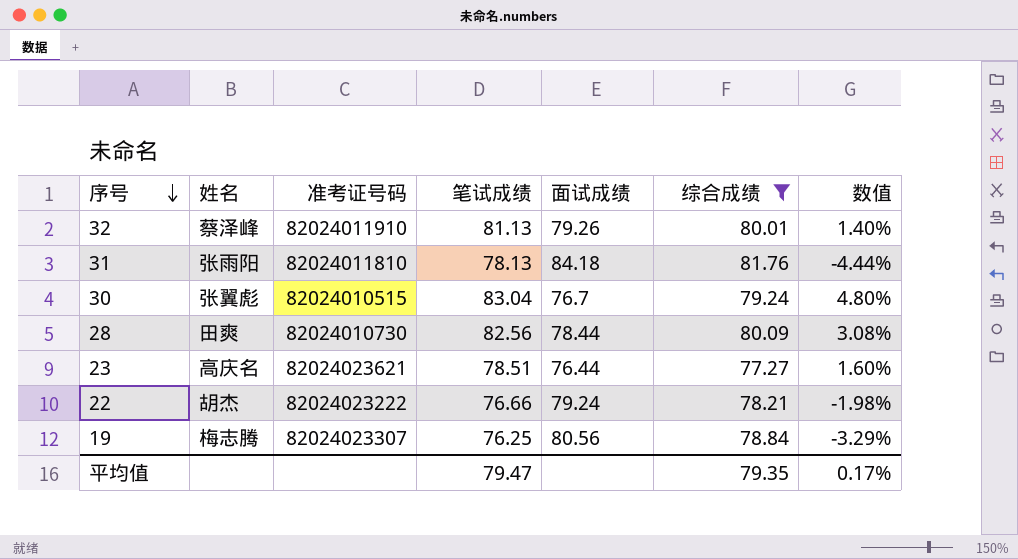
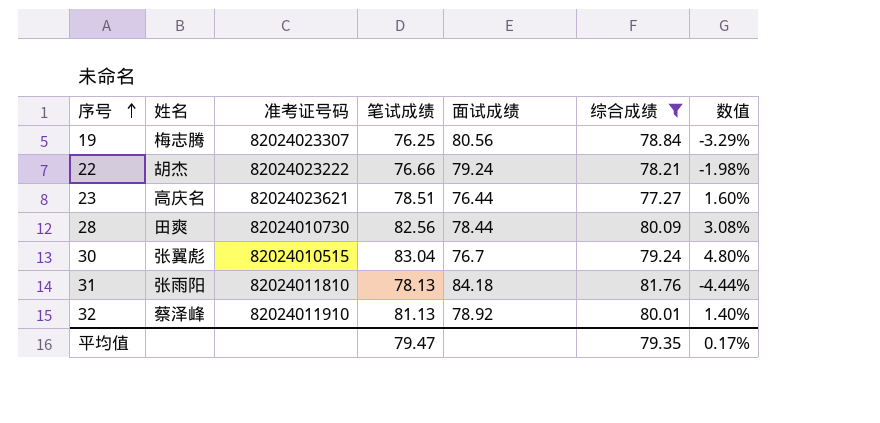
row order: 序号 descending -> 序号 ascending
32 | 面试成绩: 79.26 -> 78.92

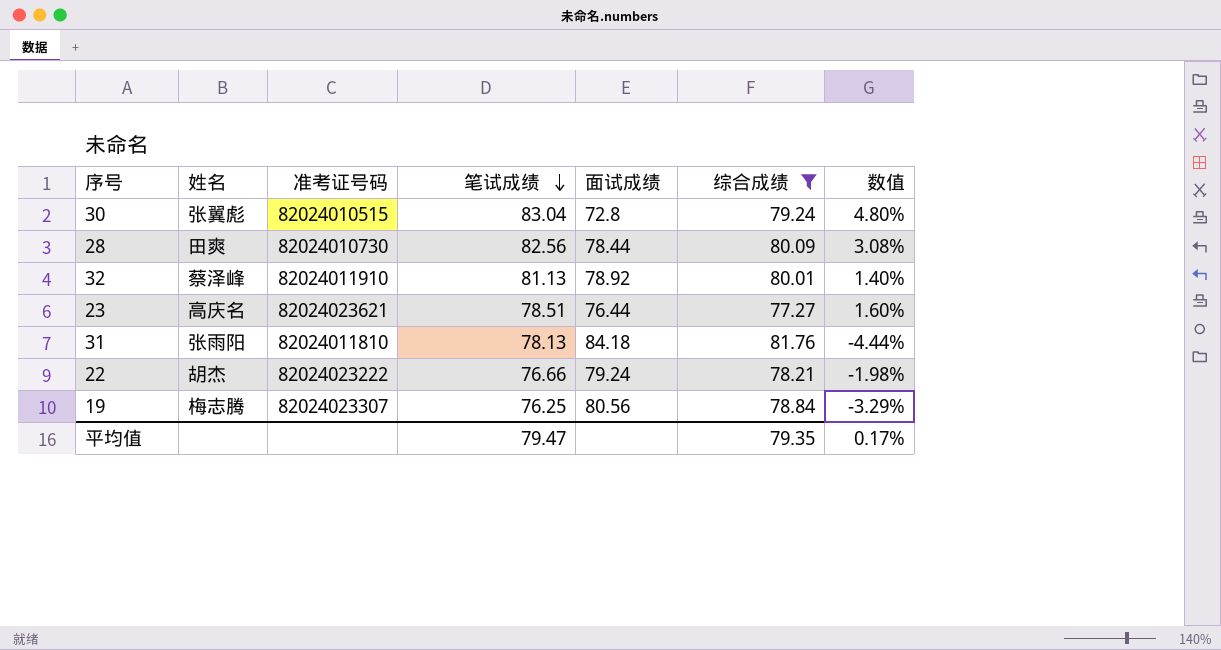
row order: 序号 ascending -> 笔试成绩 descending
30 | 面试成绩: 76.7 -> 72.8

